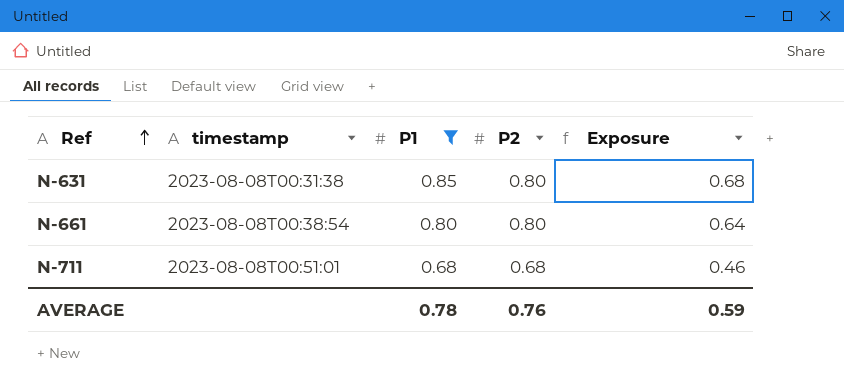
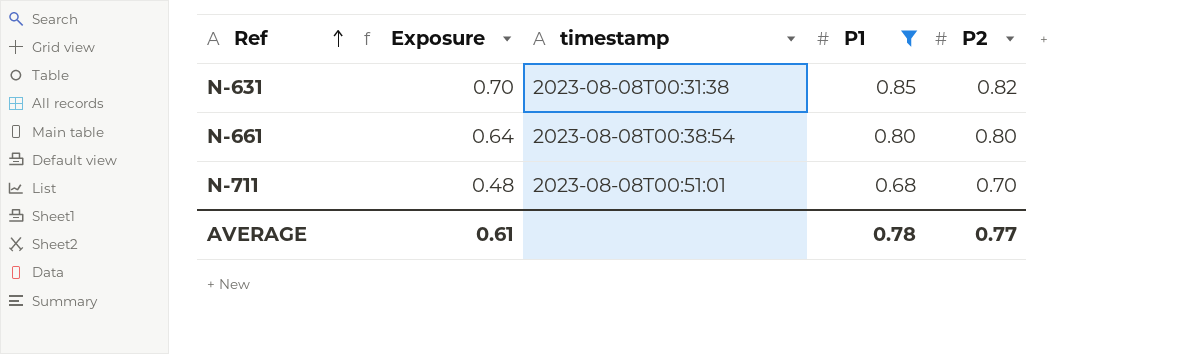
column Exposure | position: 5 -> 2
N-631 | Exposure: 0.68 -> 0.70
N-631 | P2: 0.80 -> 0.82
N-711 | Exposure: 0.46 -> 0.48
N-711 | P2: 0.68 -> 0.70
AVERAGE | Exposure: 0.59 -> 0.61
AVERAGE | P2: 0.76 -> 0.77

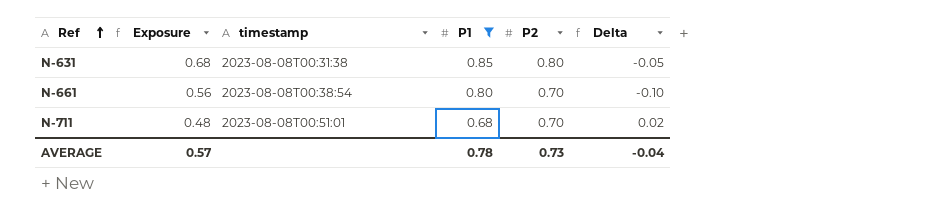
column Delta | formula: none -> [P2] - [P1]
N-631 | Exposure: 0.70 -> 0.68
N-631 | P2: 0.82 -> 0.80
N-661 | Exposure: 0.64 -> 0.56
N-661 | P2: 0.80 -> 0.70
AVERAGE | Exposure: 0.61 -> 0.57
AVERAGE | P2: 0.77 -> 0.73

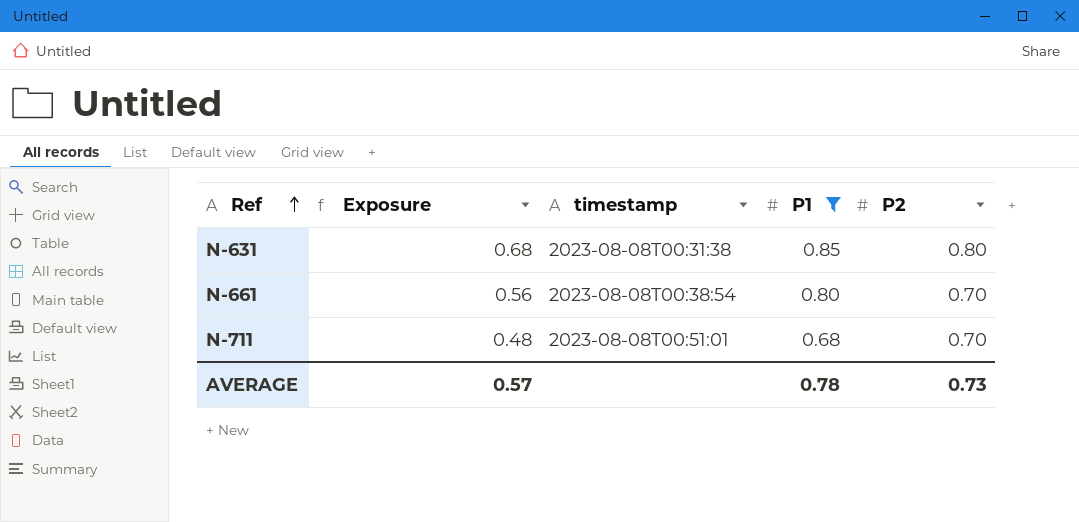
column Delta | formula: [P2] - [P1] -> none

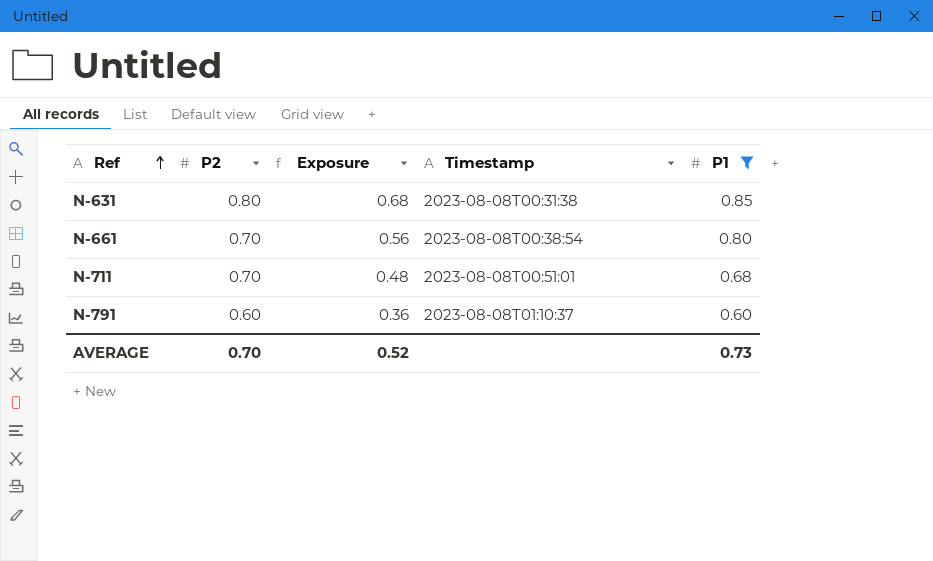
column P2 | position: 5 -> 2
column name: timestamp -> Timestamp
row N-791: none -> 0.60 | 0.36 | 2023-08-08T01:10:37 | 0.60
AVERAGE | P2: 0.73 -> 0.70
AVERAGE | Exposure: 0.57 -> 0.52
AVERAGE | P1: 0.78 -> 0.73

